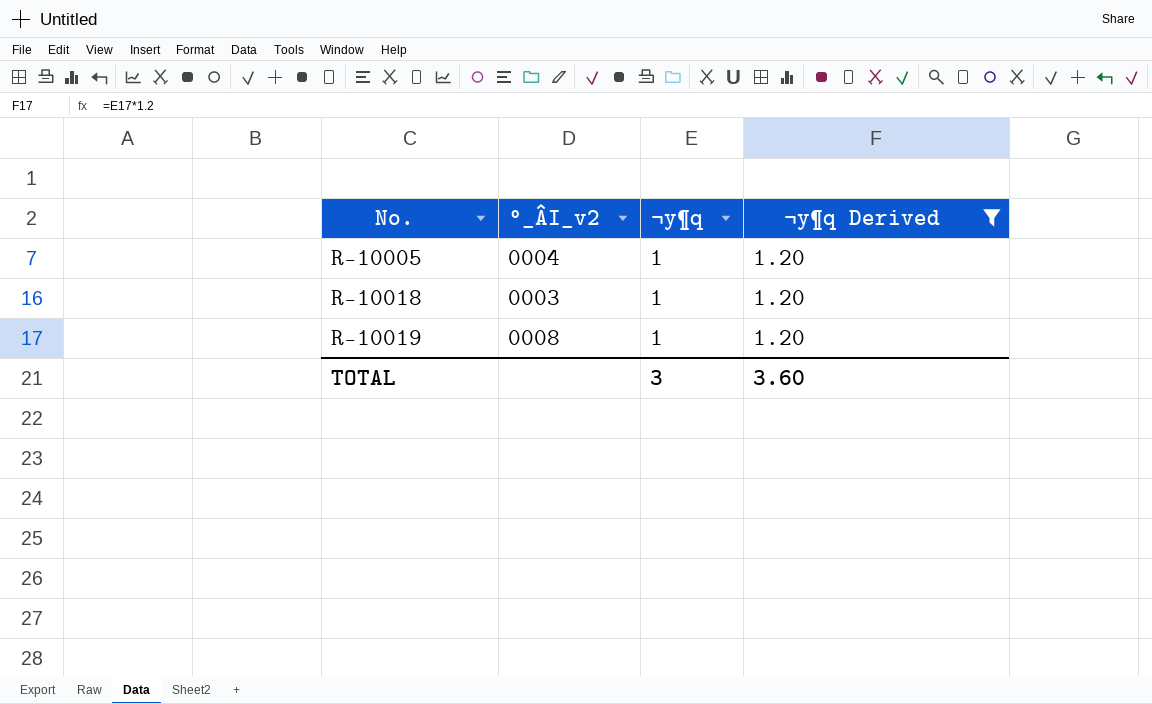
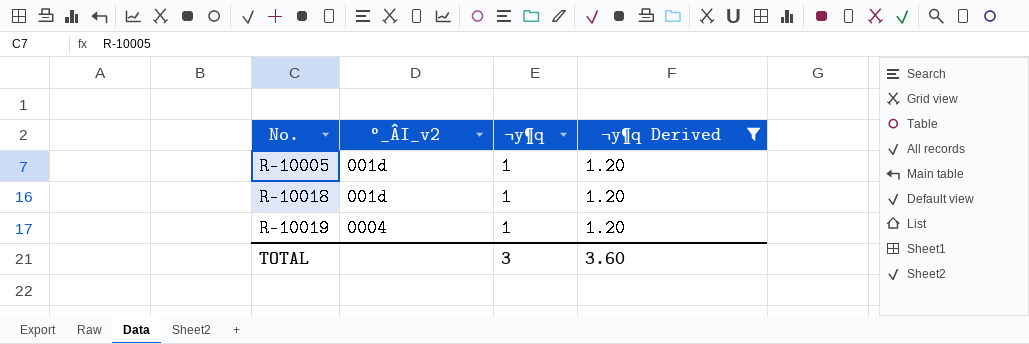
R-10005 | °_ÂI_v2: 0004 -> 001d
R-10018 | °_ÂI_v2: 0003 -> 001d
R-10019 | °_ÂI_v2: 0008 -> 0004

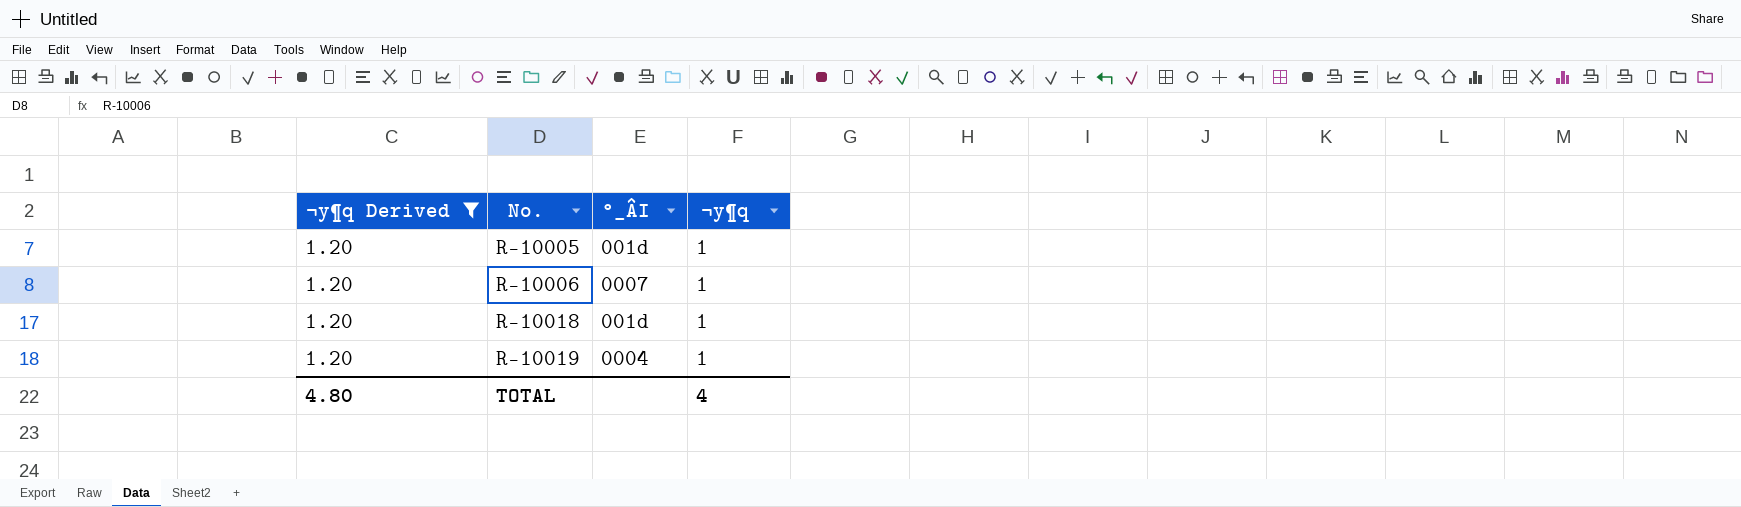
column ¬y¶q Derived | position: 4 -> 1
column name: °_ÂI_v2 -> °_ÂI
row R-10006: none -> 1.20 | 0007 | 1
TOTAL | ¬y¶q Derived: 3.60 -> 4.80
TOTAL | ¬y¶q: 3 -> 4

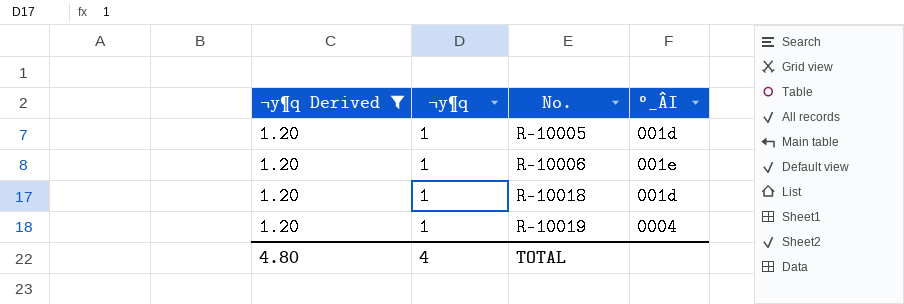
column ¬y¶q | position: 4 -> 2
R-10006 | °_ÂI: 0007 -> 001e

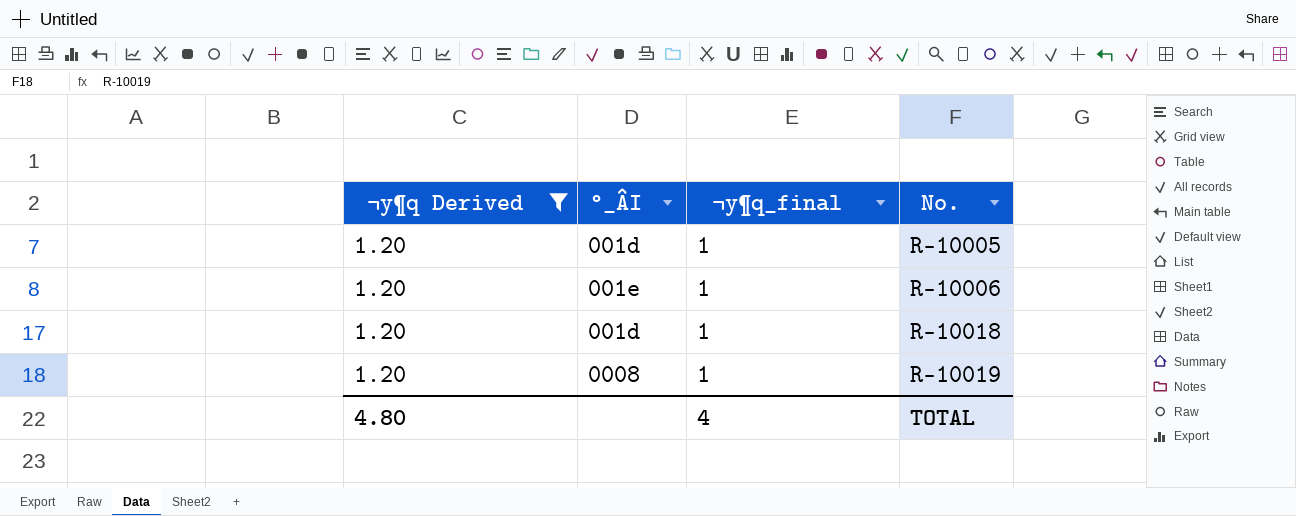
column °_ÂI | position: 4 -> 2
column name: ¬y¶q -> ¬y¶q_final
R-10019 | °_ÂI: 0004 -> 0008

